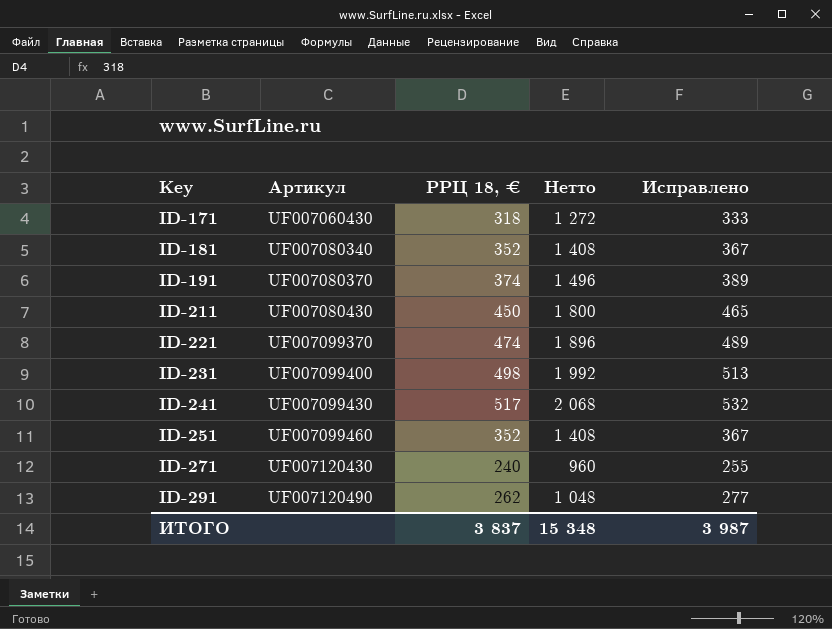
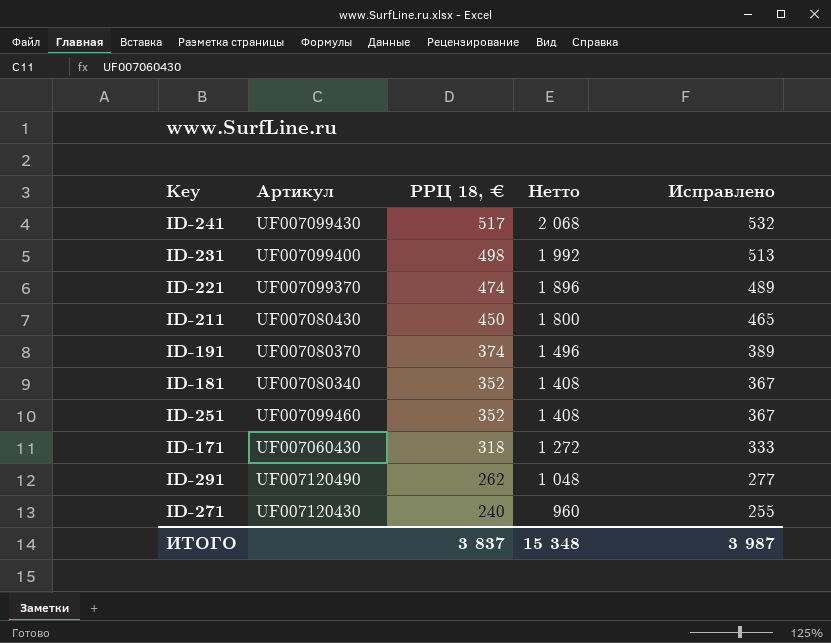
row order: Key ascending -> РРЦ 18, € descending

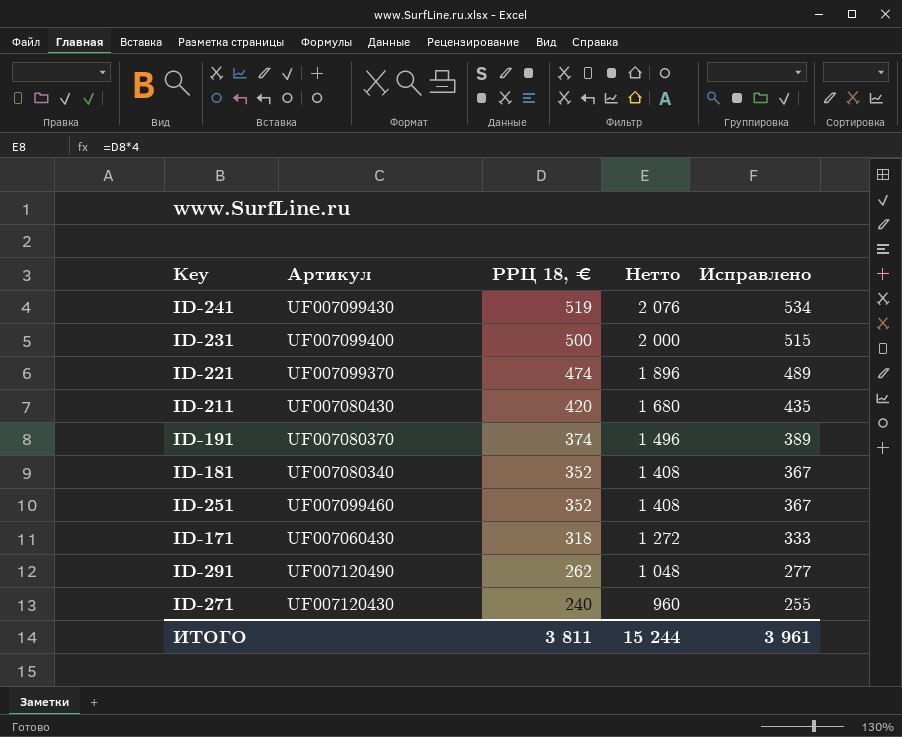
ID-241 | РРЦ 18, €: 517 -> 519
ID-241 | Нетто: 2 068 -> 2 076
ID-241 | Исправлено: 532 -> 534
ID-231 | РРЦ 18, €: 498 -> 500
ID-231 | Нетто: 1 992 -> 2 000
ID-231 | Исправлено: 513 -> 515
ID-211 | РРЦ 18, €: 450 -> 420
ID-211 | Нетто: 1 800 -> 1 680
ID-211 | Исправлено: 465 -> 435
ИТОГО | РРЦ 18, €: 3 837 -> 3 811
ИТОГО | Нетто: 15 348 -> 15 244
ИТОГО | Исправлено: 3 987 -> 3 961

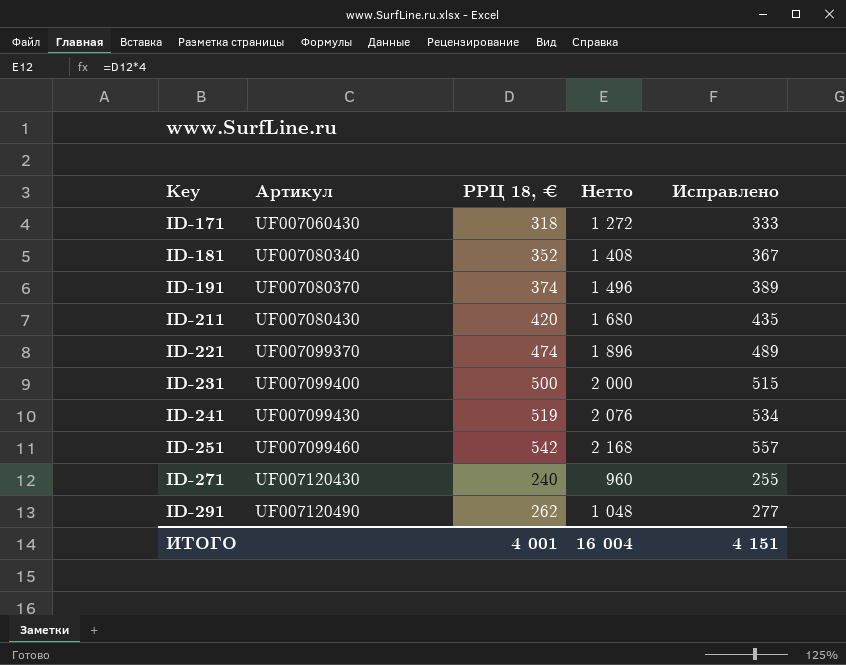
row order: РРЦ 18, € descending -> Key ascending
ID-251 | РРЦ 18, €: 352 -> 542
ID-251 | Нетто: 1 408 -> 2 168
ID-251 | Исправлено: 367 -> 557
ИТОГО | РРЦ 18, €: 3 811 -> 4 001
ИТОГО | Нетто: 15 244 -> 16 004
ИТОГО | Исправлено: 3 961 -> 4 151

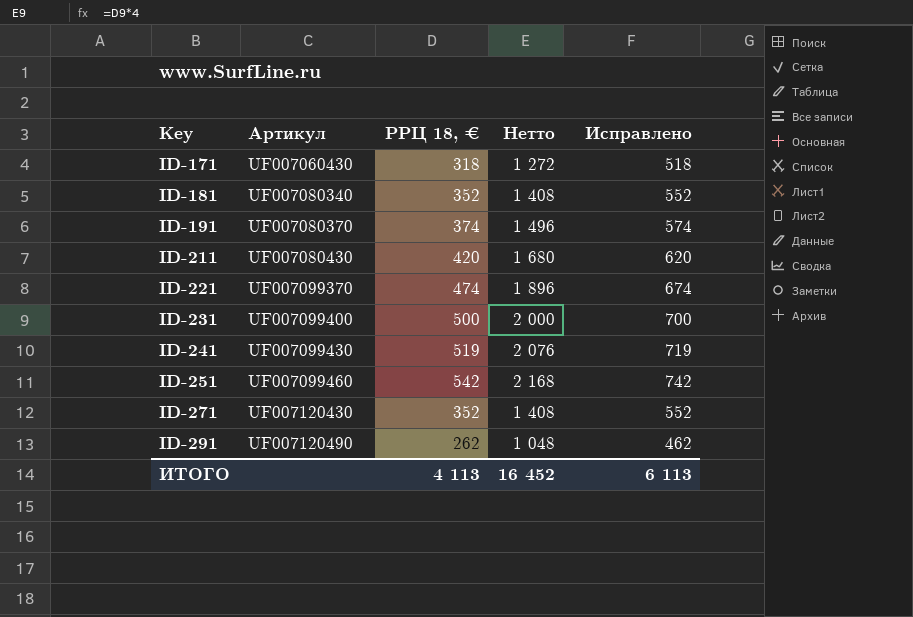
column Исправлено | formula: [РРЦ 18, €] + 15 -> [РРЦ 18, €] + 200
ID-271 | РРЦ 18, €: 240 -> 352
ID-271 | Нетто: 960 -> 1 408
ИТОГО | РРЦ 18, €: 4 001 -> 4 113
ИТОГО | Нетто: 16 004 -> 16 452
ИТОГО | Исправлено: 4 151 -> 6 113

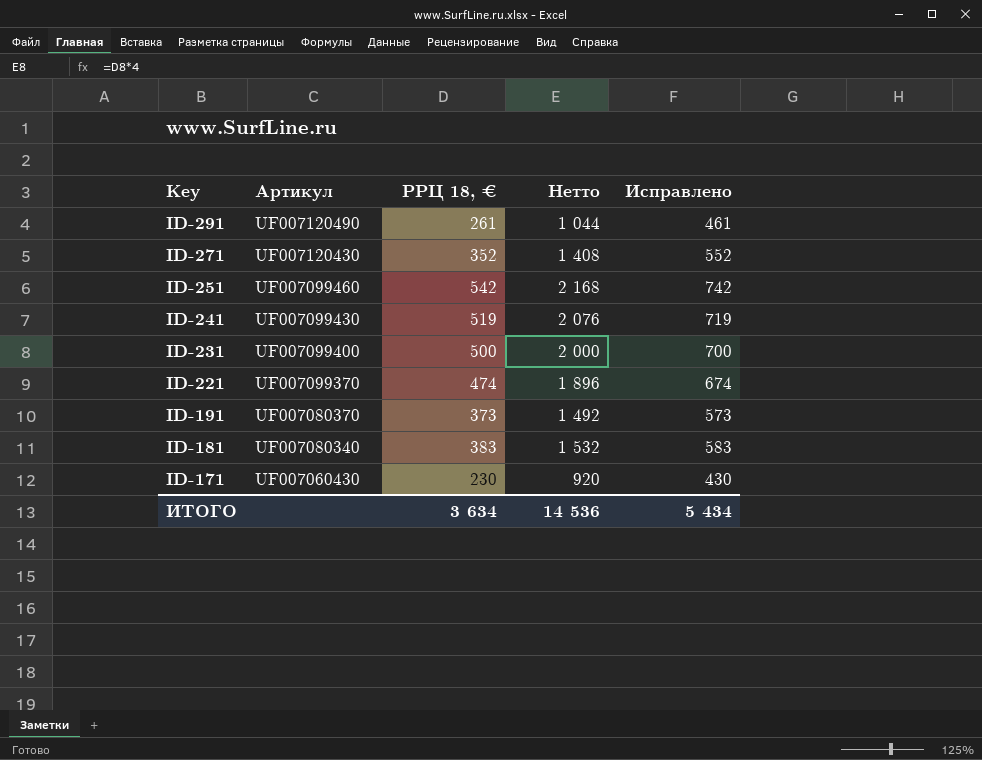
row order: Key ascending -> Key descending
row ID-211: UF007080430 | 420 | 1 680 | 620 -> none
ID-291 | РРЦ 18, €: 262 -> 261
ID-291 | Нетто: 1 048 -> 1 044
ID-291 | Исправлено: 462 -> 461
ID-191 | РРЦ 18, €: 374 -> 373
ID-191 | Нетто: 1 496 -> 1 492
ID-191 | Исправлено: 574 -> 573
ID-181 | РРЦ 18, €: 352 -> 383
ID-181 | Нетто: 1 408 -> 1 532
ID-181 | Исправлено: 552 -> 583
ID-171 | РРЦ 18, €: 318 -> 230
ID-171 | Нетто: 1 272 -> 920
ID-171 | Исправлено: 518 -> 430
ИТОГО | РРЦ 18, €: 4 113 -> 3 634
ИТОГО | Нетто: 16 452 -> 14 536
ИТОГО | Исправлено: 6 113 -> 5 434

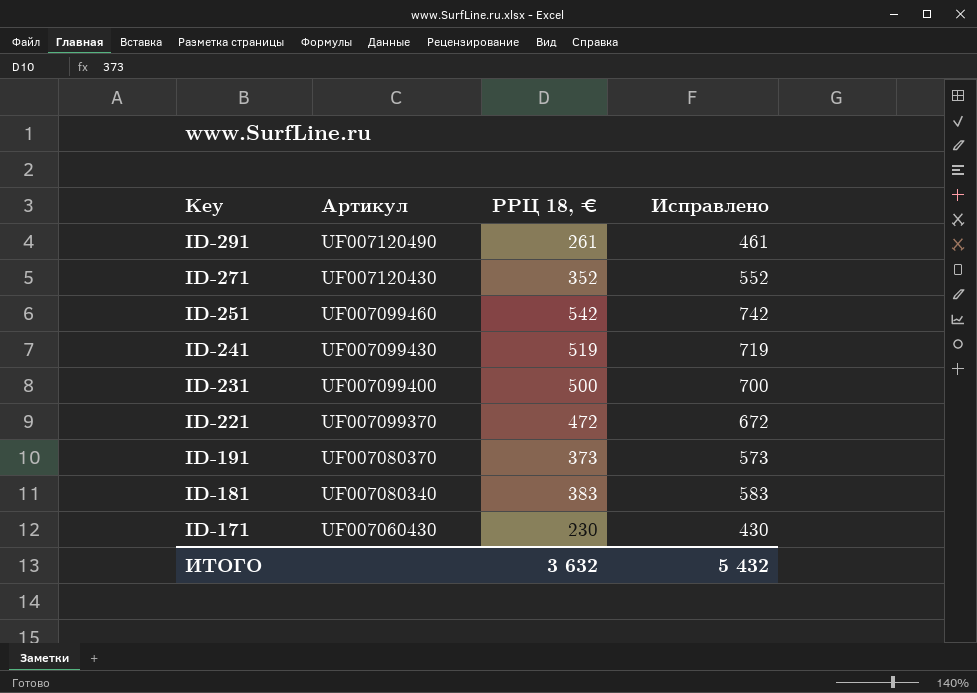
column Нетто | formula: [РРЦ 18, €] * 4 -> none
ID-221 | РРЦ 18, €: 474 -> 472
ID-221 | Исправлено: 674 -> 672
ИТОГО | РРЦ 18, €: 3 634 -> 3 632
ИТОГО | Исправлено: 5 434 -> 5 432

